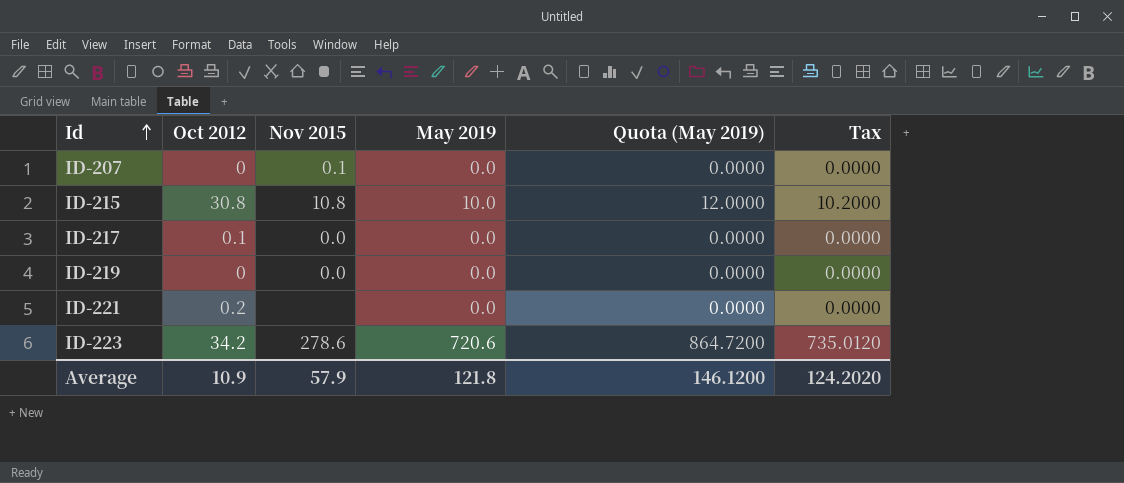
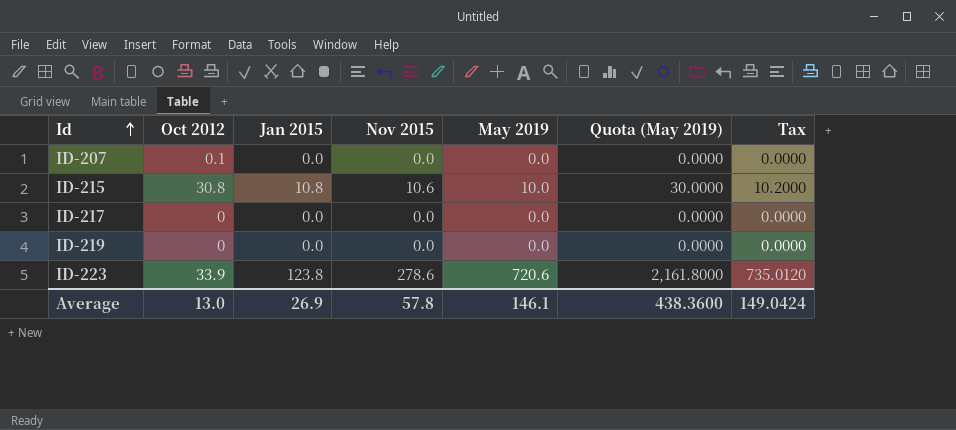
column Jan 2015 | position: none -> 3
column Quota (May 2019) | formula: [May 2019] * 1.2 -> [May 2019] * 3
row ID-221: 0.2 | none | 0.0 | 0.0000 | 0.0000 -> none
ID-207 | Oct 2012: 0 -> 0.1
ID-207 | Nov 2015: 0.1 -> 0.0
ID-215 | Nov 2015: 10.8 -> 10.6
ID-217 | Oct 2012: 0.1 -> 0
ID-223 | Oct 2012: 34.2 -> 33.9
Average | Oct 2012: 10.9 -> 13.0
Average | Nov 2015: 57.9 -> 57.8
Average | May 2019: 121.8 -> 146.1
Average | Quota (May 2019): 146.1200 -> 438.3600
Average | Tax: 124.2020 -> 149.0424

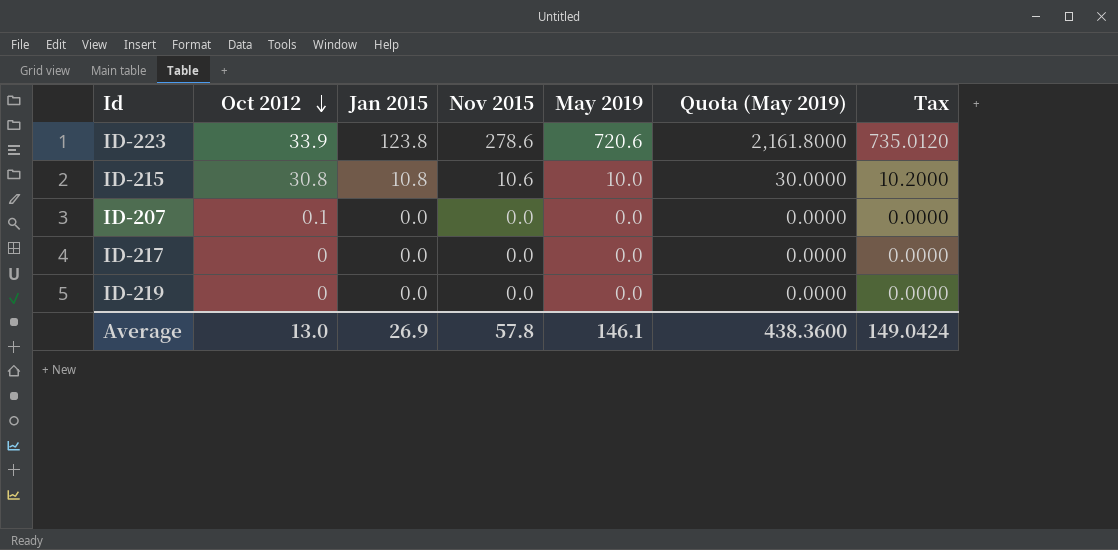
row order: Id ascending -> Oct 2012 descending

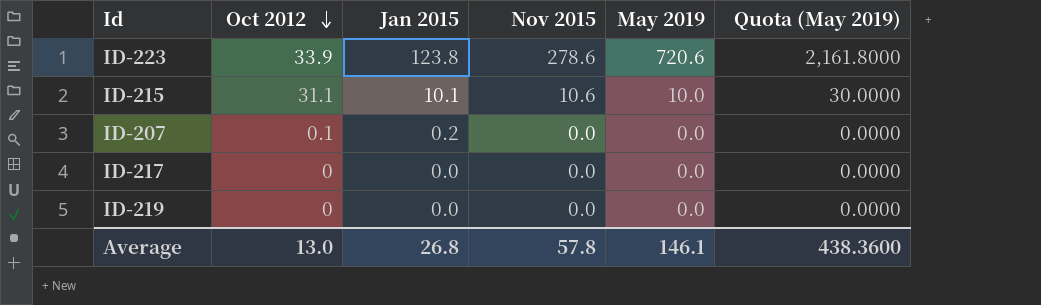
column Tax | formula: [May 2019] * 1.02 -> none
ID-215 | Oct 2012: 30.8 -> 31.1
ID-215 | Jan 2015: 10.8 -> 10.1
ID-207 | Jan 2015: 0.0 -> 0.2
Average | Jan 2015: 26.9 -> 26.8

